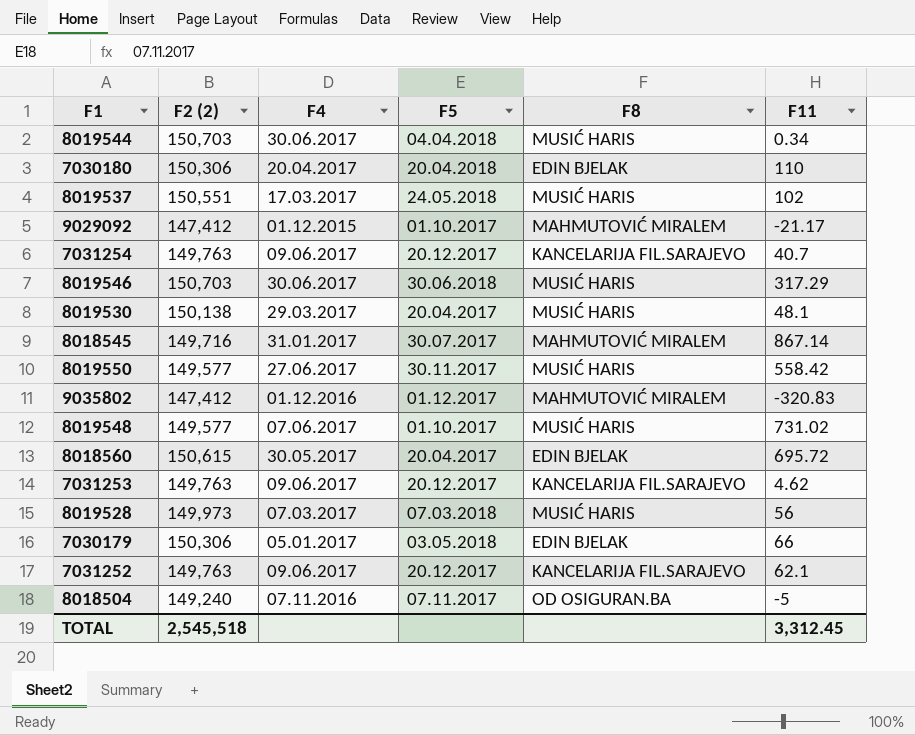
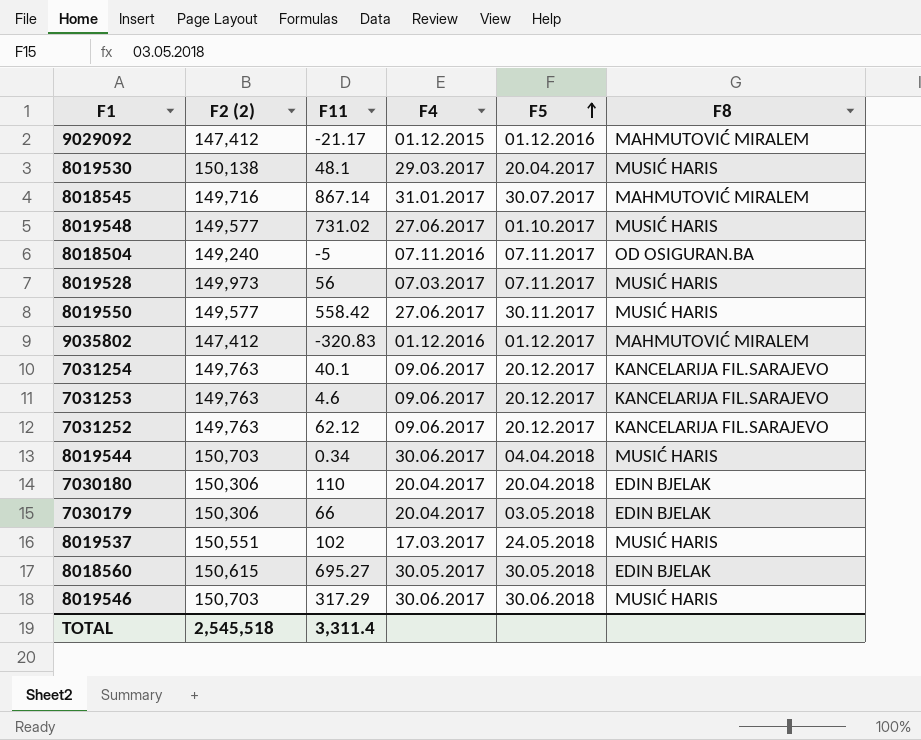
row order: none -> F5 ascending
column F11 | position: 6 -> 3
9029092 | F5: 01.10.2017 -> 01.12.2016
8019548 | F4: 07.06.2017 -> 27.06.2017
8019528 | F5: 07.03.2018 -> 07.11.2017
7031254 | F11: 40.7 -> 40.1
7031253 | F11: 4.62 -> 4.6
7031252 | F11: 62.1 -> 62.12
7030179 | F4: 05.01.2017 -> 20.04.2017
8018560 | F11: 695.72 -> 695.27
8018560 | F5: 20.04.2017 -> 30.05.2018
TOTAL | F11: 3,312.45 -> 3,311.4

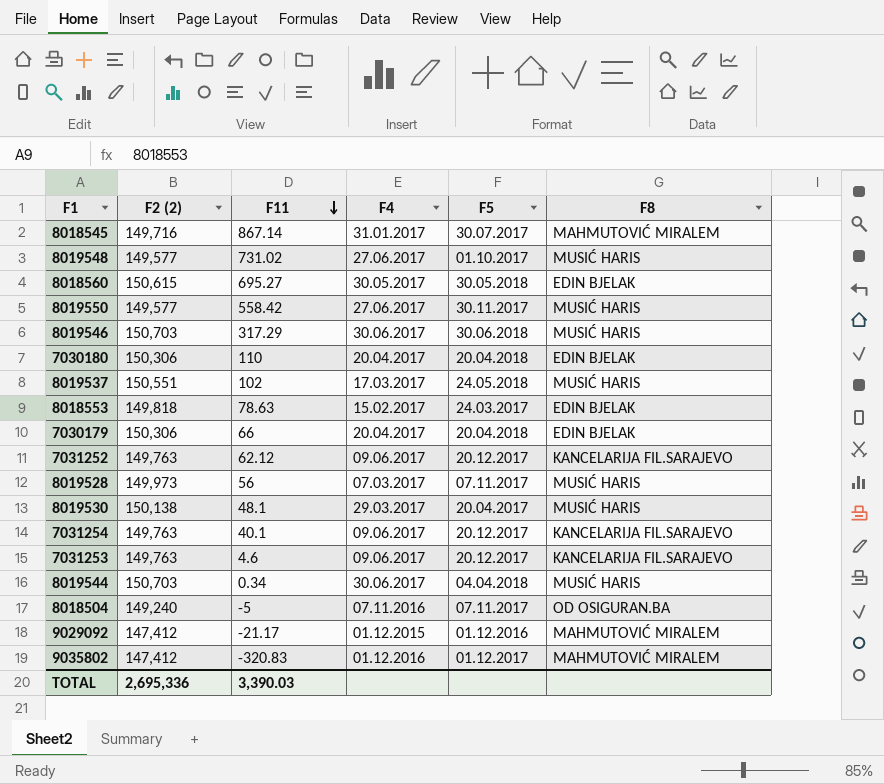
row order: F5 ascending -> F11 descending
row 8018553: none -> 149,818 | 78.63 | 15.02.2017 | 24.03.2017 | EDIN BJELAK
7030179 | F5: 03.05.2018 -> 20.04.2018
TOTAL | F2 (2): 2,545,518 -> 2,695,336
TOTAL | F11: 3,311.4 -> 3,390.03

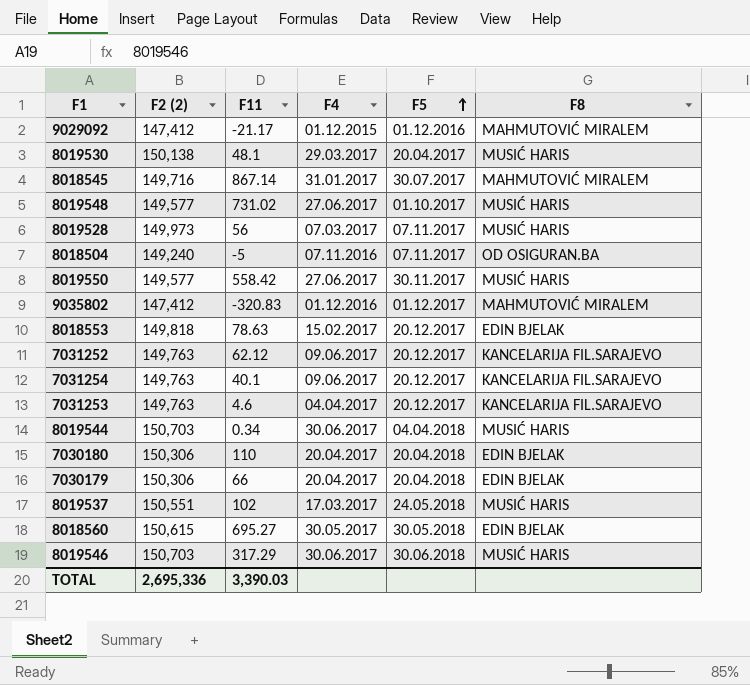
row order: F11 descending -> F5 ascending
8018553 | F5: 24.03.2017 -> 20.12.2017
7031253 | F4: 09.06.2017 -> 04.04.2017

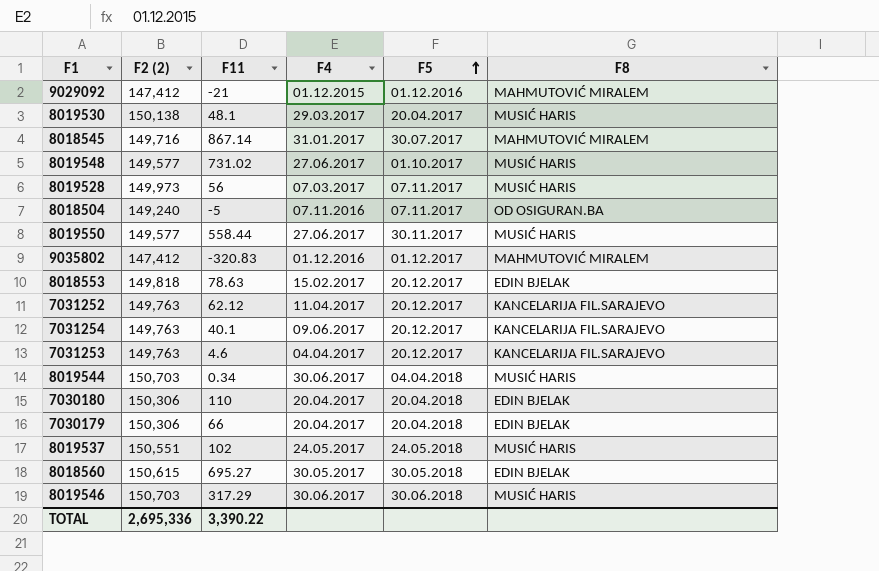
9029092 | F11: -21.17 -> -21
8019550 | F11: 558.42 -> 558.44
7031252 | F4: 09.06.2017 -> 11.04.2017
8019537 | F4: 17.03.2017 -> 24.05.2017
TOTAL | F11: 3,390.03 -> 3,390.22

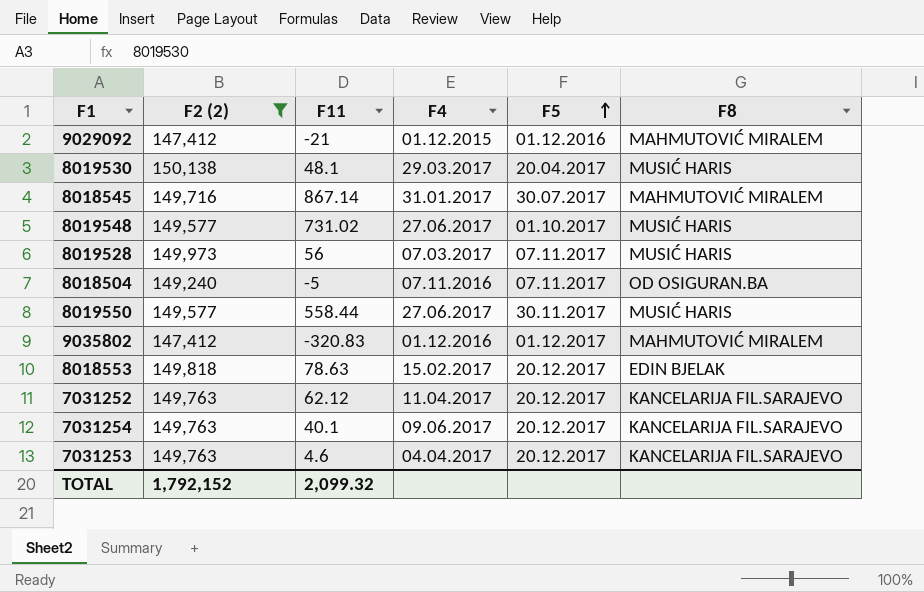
filter: none -> F2 (2) <= 150,138
TOTAL | F2 (2): 2,695,336 -> 1,792,152
TOTAL | F11: 3,390.22 -> 2,099.32

